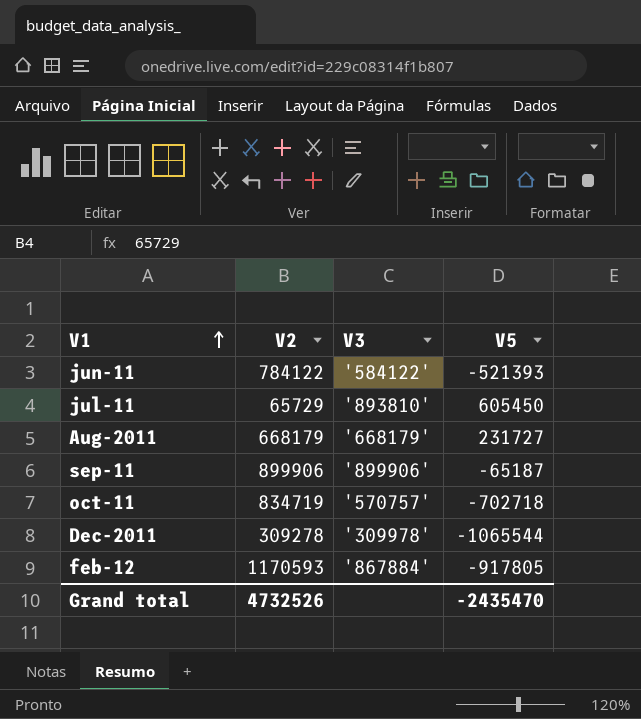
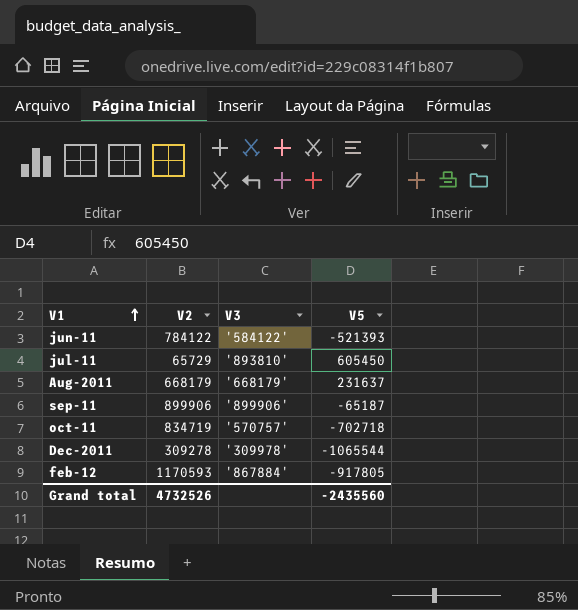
Aug-2011 | V5: 231727 -> 231637
Grand total | V5: -2435470 -> -2435560

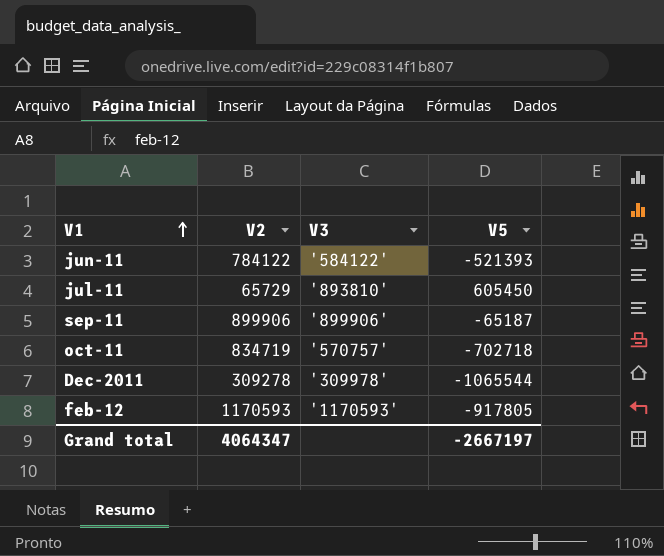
row Aug-2011: 668179 | '668179' | 231637 -> none
feb-12 | V3: '867884' -> '1170593'
Grand total | V2: 4732526 -> 4064347
Grand total | V5: -2435560 -> -2667197

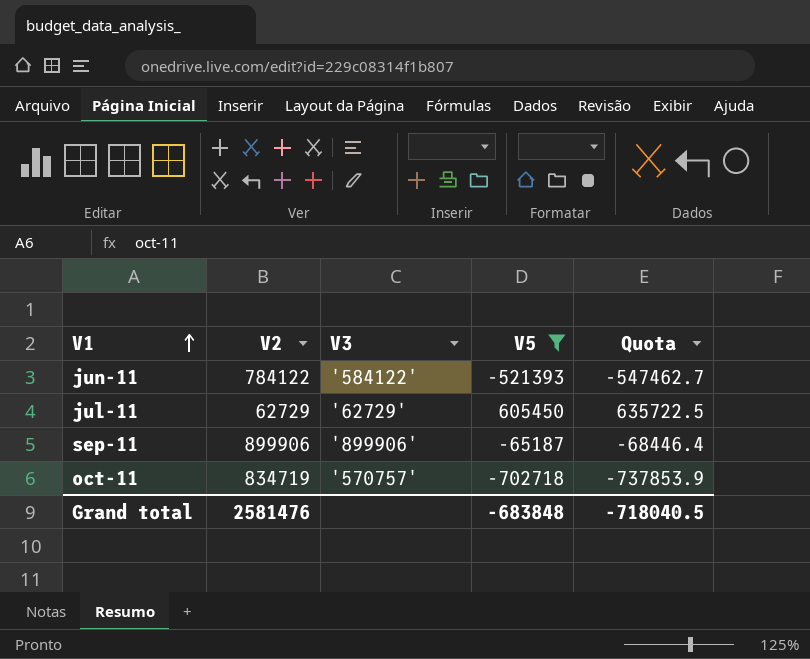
filter: none -> V5 >= -702718
column Quota | formula: none -> [V5] * 1.05
jul-11 | V2: 65729 -> 62729
jul-11 | V3: '893810' -> '62729'
Grand total | V2: 4064347 -> 2581476
Grand total | V5: -2667197 -> -683848

